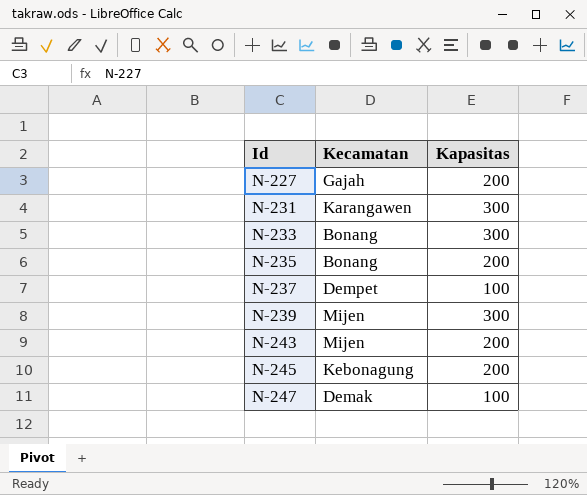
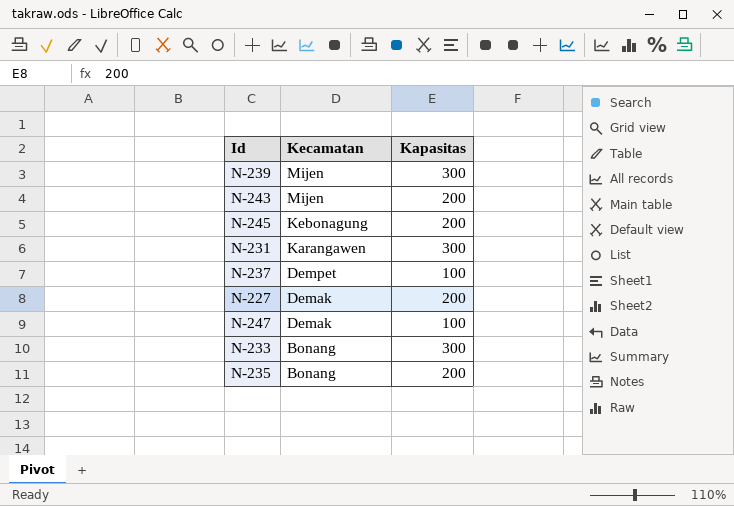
row order: Id ascending -> Kecamatan descending
N-227 | Kecamatan: Gajah -> Demak

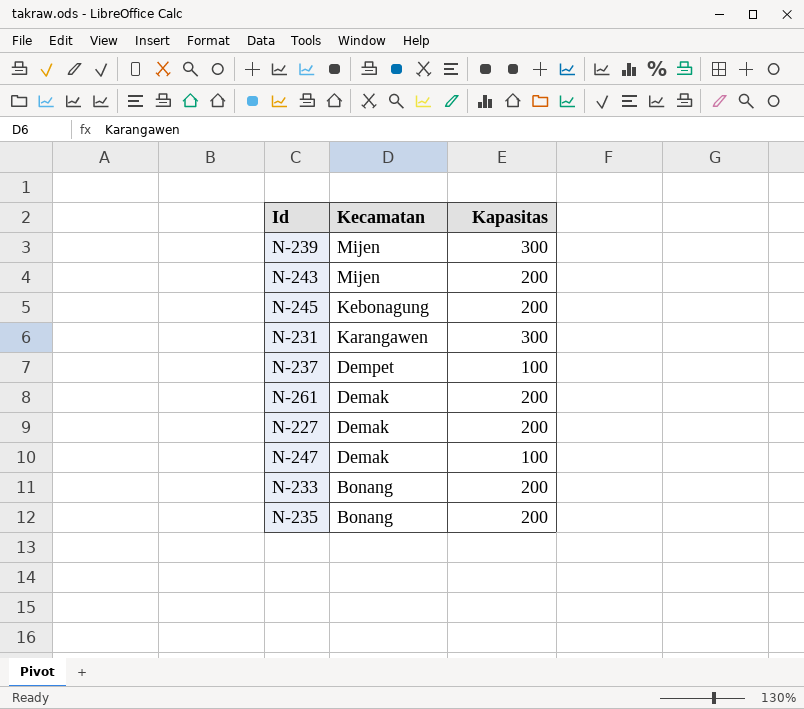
row N-261: none -> Demak | 200
N-233 | Kapasitas: 300 -> 200

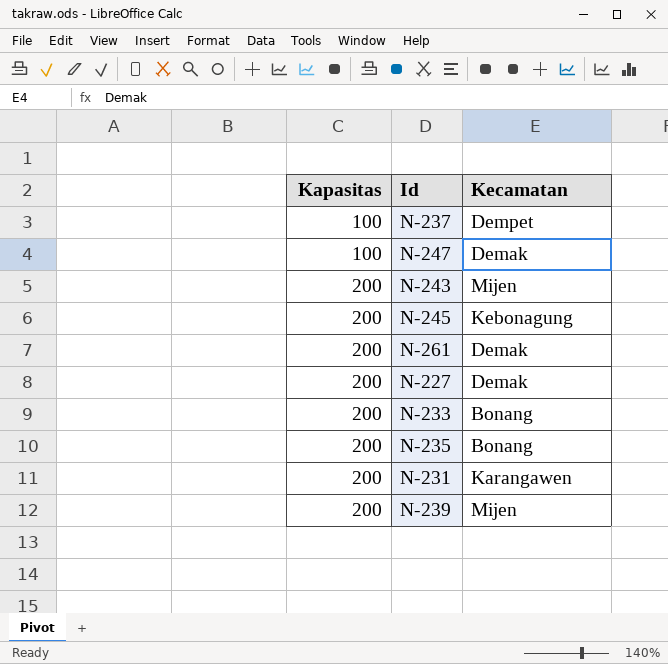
row order: Kecamatan descending -> Kapasitas ascending
column Kapasitas | position: 3 -> 1
N-231 | Kapasitas: 300 -> 200
N-239 | Kapasitas: 300 -> 200

